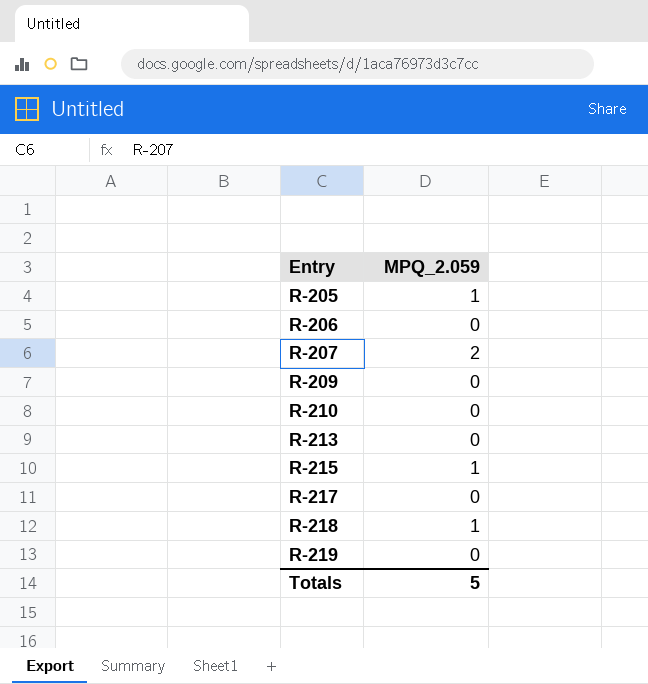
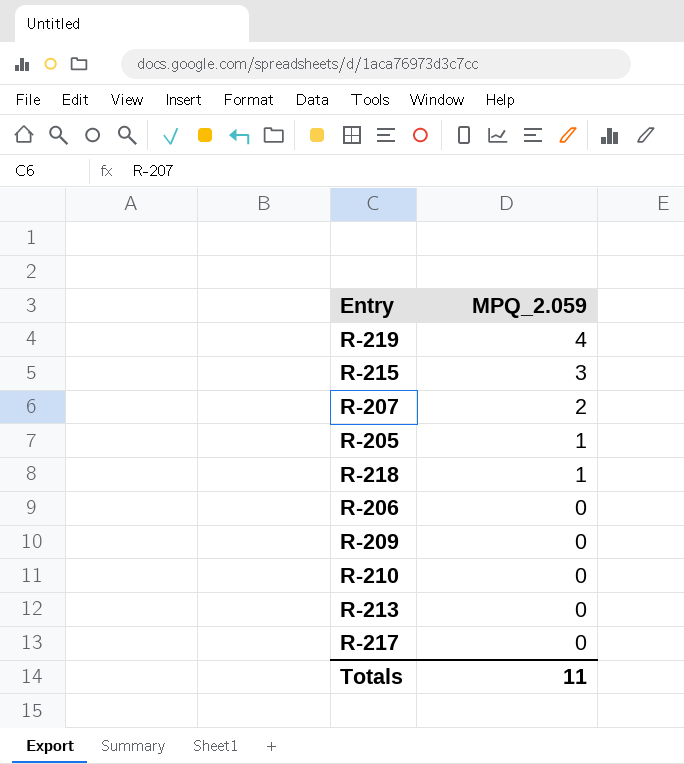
row order: Entry ascending -> MPQ_2.059 descending
R-219 | MPQ_2.059: 0 -> 4
R-215 | MPQ_2.059: 1 -> 3
Totals | MPQ_2.059: 5 -> 11

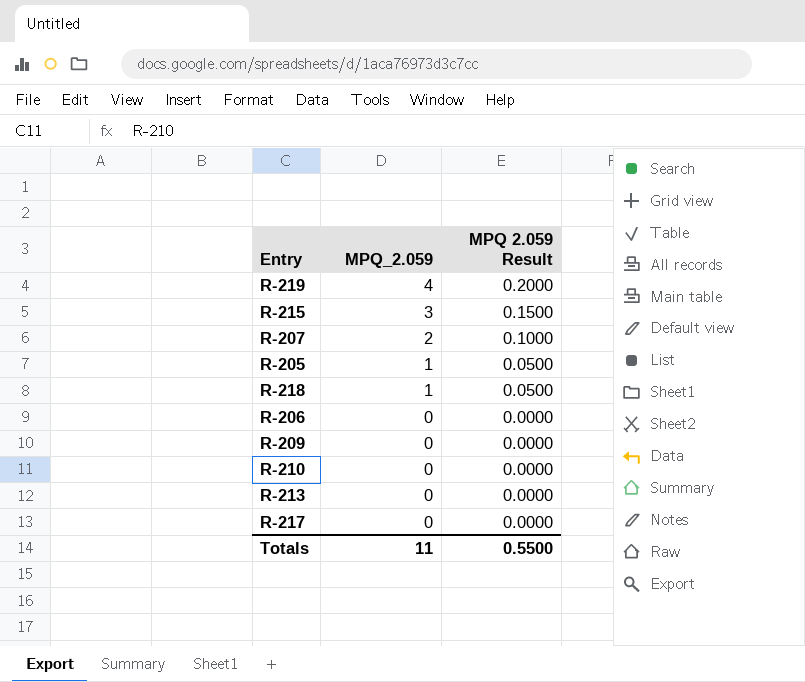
column MPQ 2.059 Result | formula: none -> [MPQ_2.059] * 0.05

